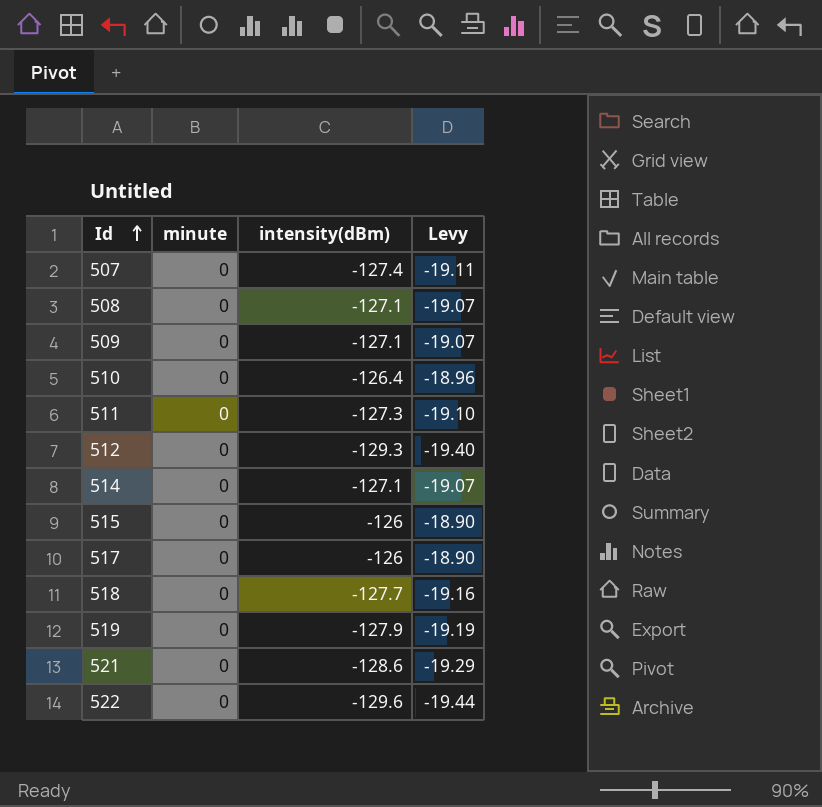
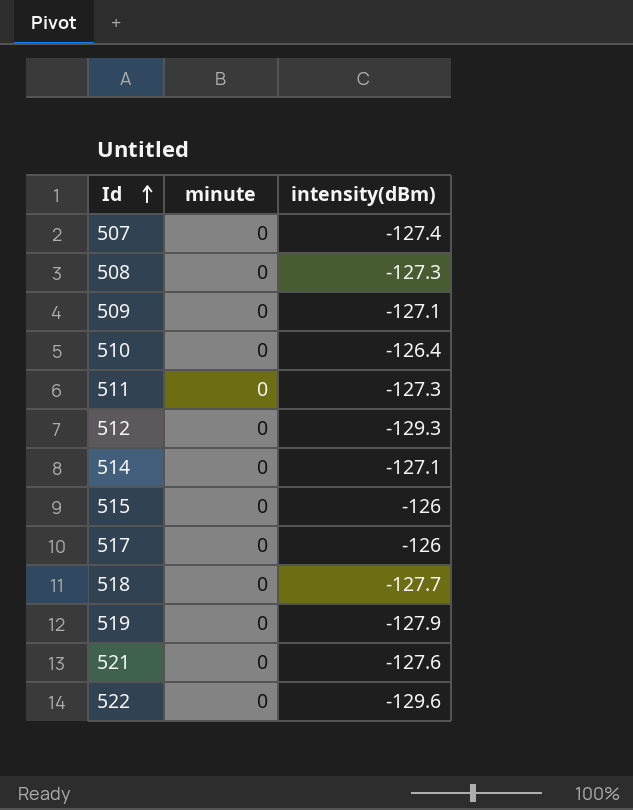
column Levy | formula: [intensity(dBm)] * 0.15 -> none
508 | intensity(dBm): -127.1 -> -127.3
521 | intensity(dBm): -128.6 -> -127.6

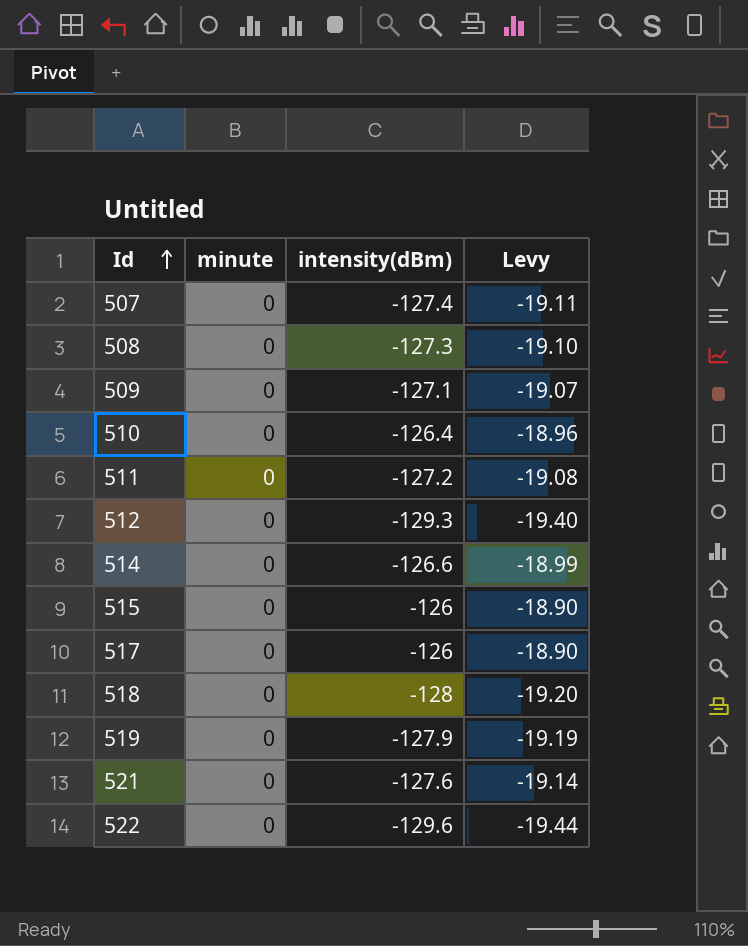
column Levy | formula: none -> [intensity(dBm)] * 0.15
511 | intensity(dBm): -127.3 -> -127.2
514 | intensity(dBm): -127.1 -> -126.6
518 | intensity(dBm): -127.7 -> -128

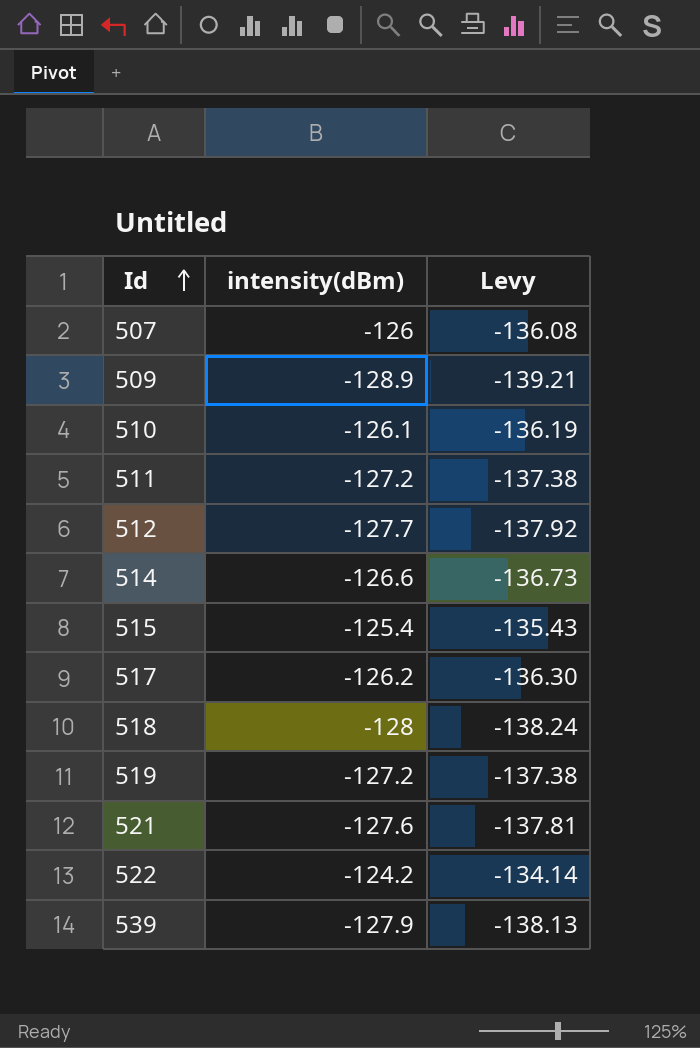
column minute | position: 2 -> none
column Levy | formula: [intensity(dBm)] * 0.15 -> [intensity(dBm)] * 1.08
row 508: 0 | -127.3 | -19.10 -> none
507 | intensity(dBm): -127.4 -> -126
509 | intensity(dBm): -127.1 -> -128.9
510 | intensity(dBm): -126.4 -> -126.1
512 | intensity(dBm): -129.3 -> -127.7
515 | intensity(dBm): -126 -> -125.4
517 | intensity(dBm): -126 -> -126.2
519 | intensity(dBm): -127.9 -> -127.2
522 | intensity(dBm): -129.6 -> -124.2
row 539: none -> -127.9 | -138.13

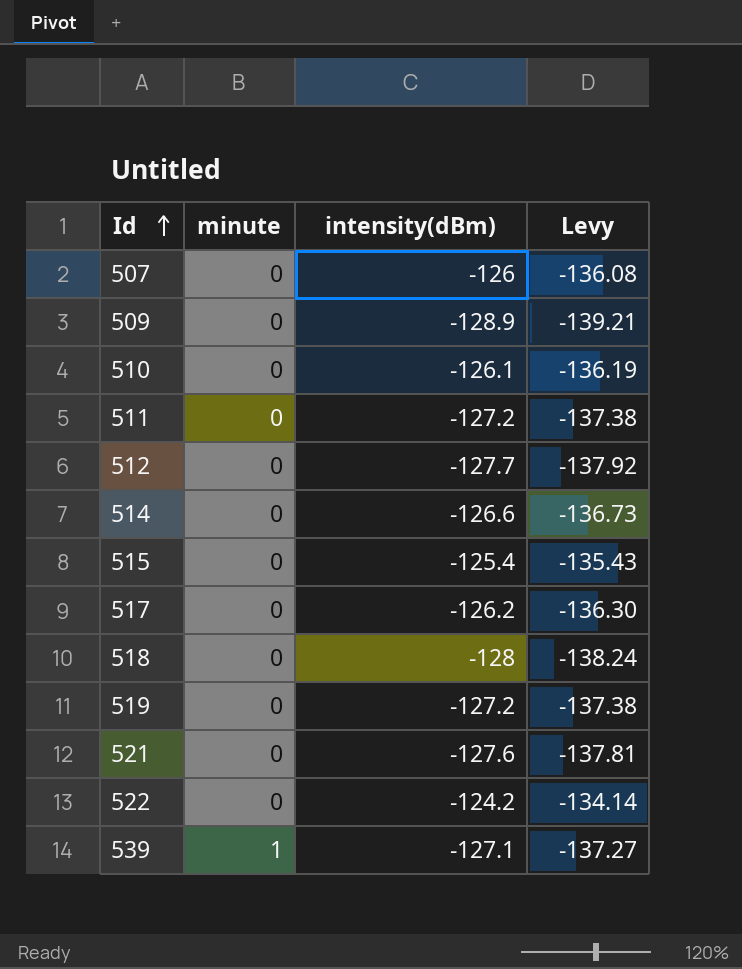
column minute | position: none -> 2
539 | intensity(dBm): -127.9 -> -127.1
539 | Levy: -138.13 -> -137.27

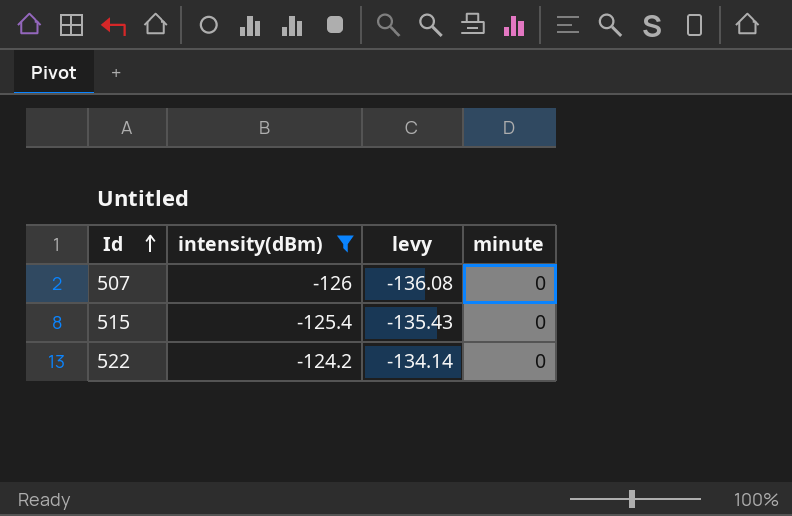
filter: none -> intensity(dBm) >= -126
column name: Levy -> levy
column minute | position: 2 -> 4

